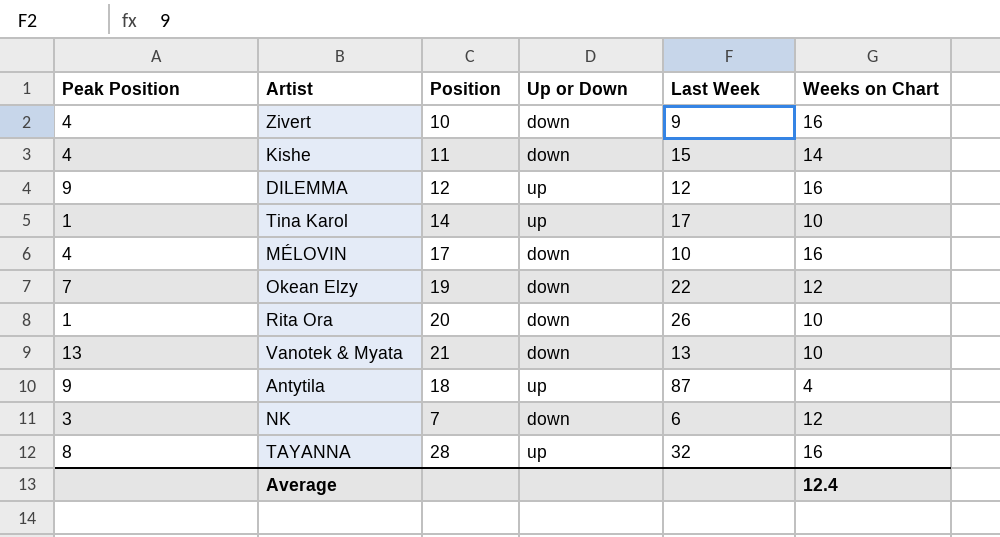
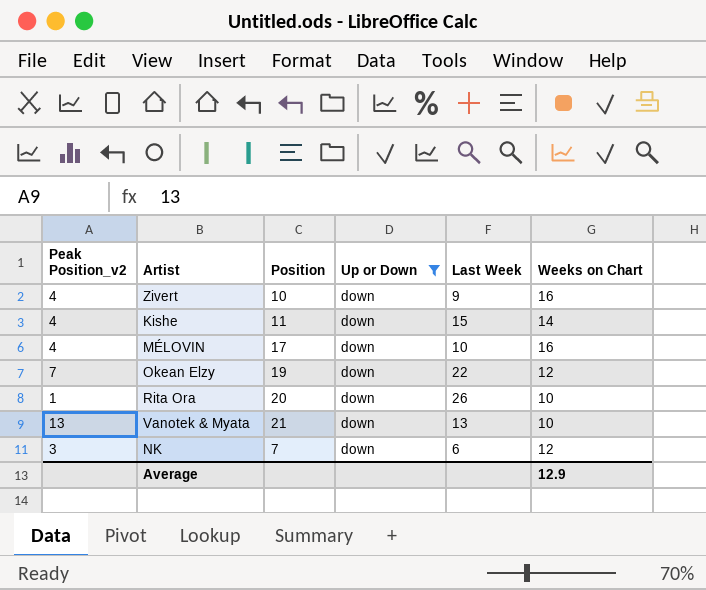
filter: none -> Up or Down = down
column name: Peak Position -> Peak Position_v2
Average | Weeks on Chart: 12.4 -> 12.9

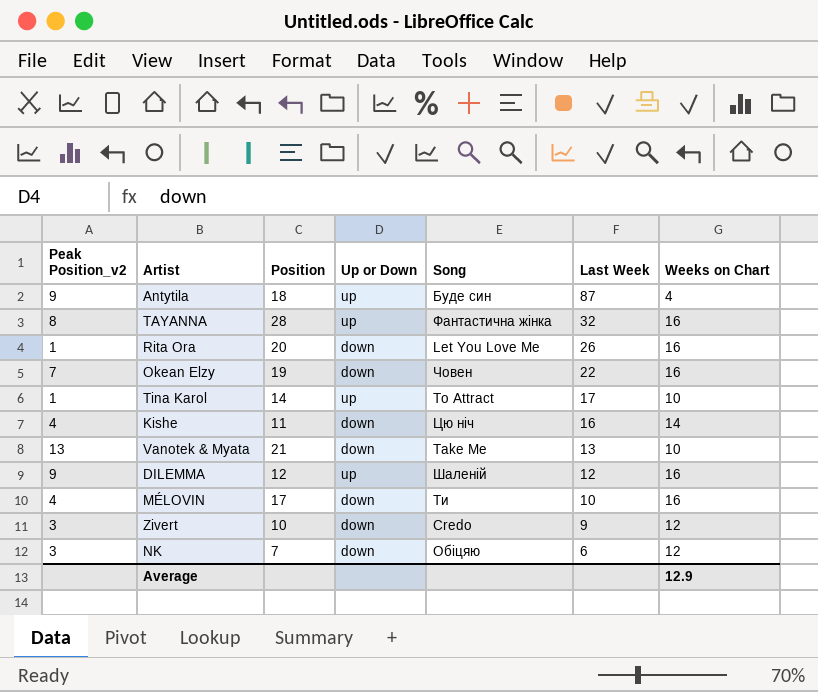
filter: Up or Down = down -> none
row order: none -> Last Week descending
column Song | position: none -> 5
Rita Ora | Weeks on Chart: 10 -> 16
Okean Elzy | Weeks on Chart: 12 -> 16
Kishe | Last Week: 15 -> 16
Zivert | Peak Position_v2: 4 -> 3
Zivert | Weeks on Chart: 16 -> 12

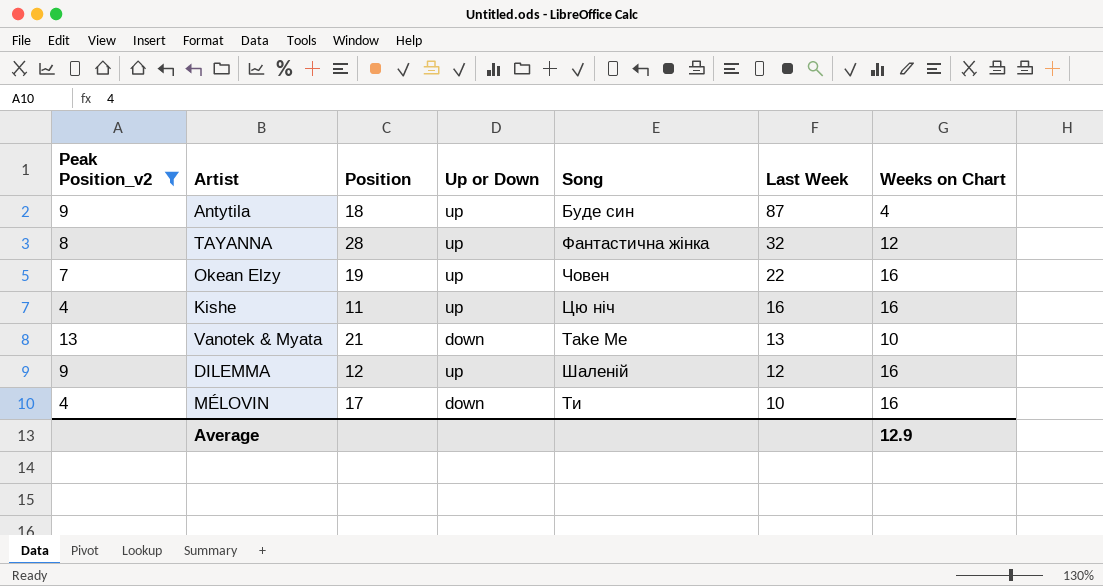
filter: none -> Peak Position_v2 >= 4
TAYANNA | Weeks on Chart: 16 -> 12
Okean Elzy | Up or Down: down -> up
Kishe | Up or Down: down -> up
Kishe | Weeks on Chart: 14 -> 16

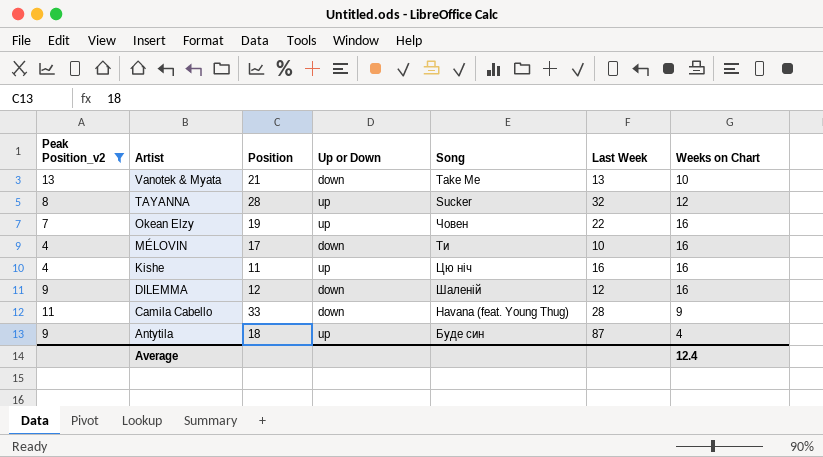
row order: Last Week descending -> Artist descending
TAYANNA | Song: Фантастична жінка -> Sucker
DILEMMA | Up or Down: up -> down
row Camila Cabello: none -> 11 | 33 | down | Havana (feat. Young Thug) | 28 | 9
Average | Weeks on Chart: 12.9 -> 12.4

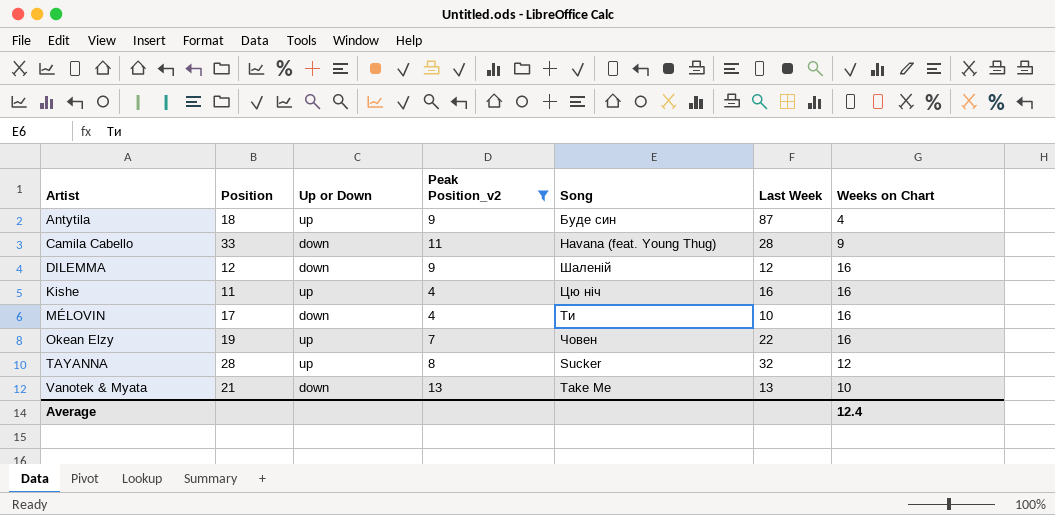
row order: Artist descending -> Artist ascending
column Peak Position_v2 | position: 1 -> 4

